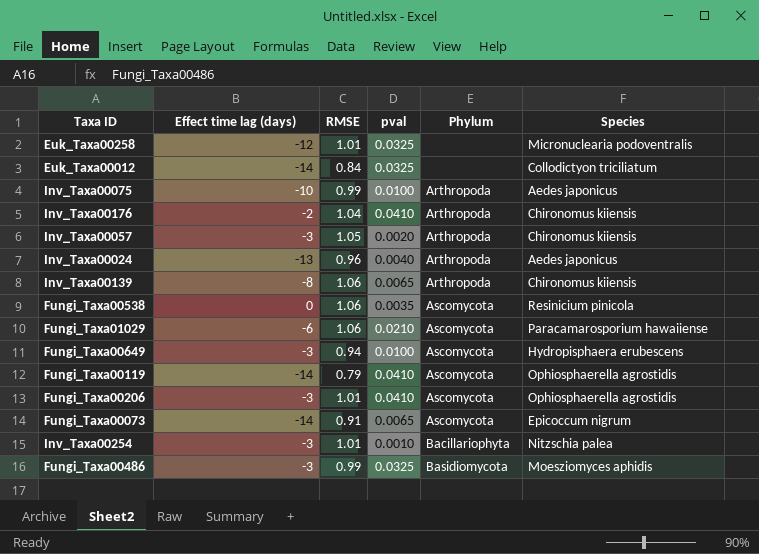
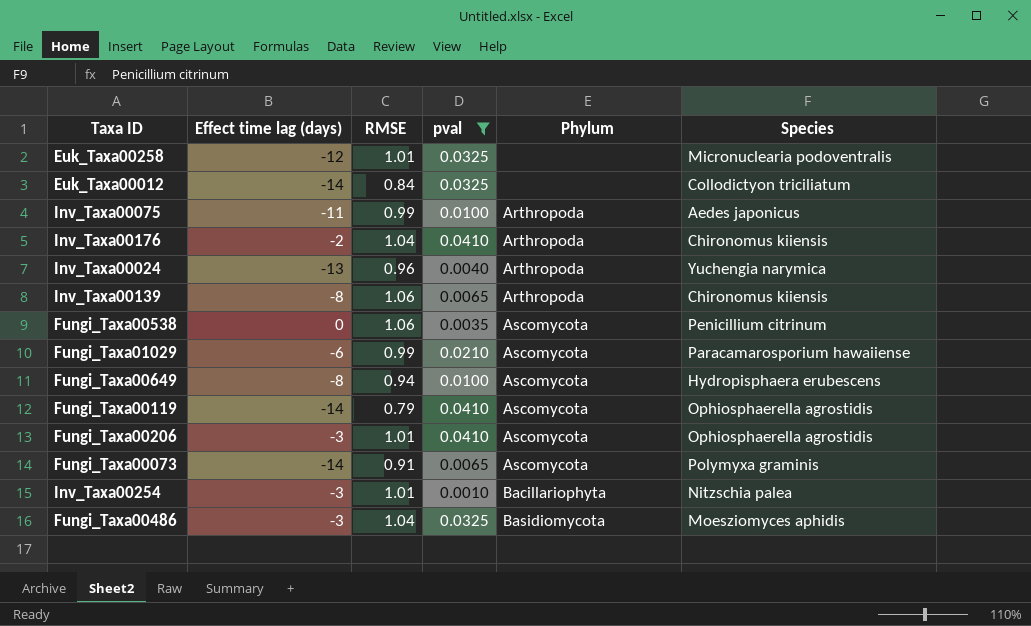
filter: none -> pval != 0.0020
Inv_Taxa00075 | Effect time lag (days): -10 -> -11
Inv_Taxa00024 | Species: Aedes japonicus -> Yuchengia narymica
Fungi_Taxa00538 | Species: Resinicium pinicola -> Penicillium citrinum
Fungi_Taxa01029 | RMSE: 1.06 -> 0.99
Fungi_Taxa00649 | Effect time lag (days): -3 -> -8
Fungi_Taxa00073 | Species: Epicoccum nigrum -> Polymyxa graminis
Fungi_Taxa00486 | RMSE: 0.99 -> 1.04

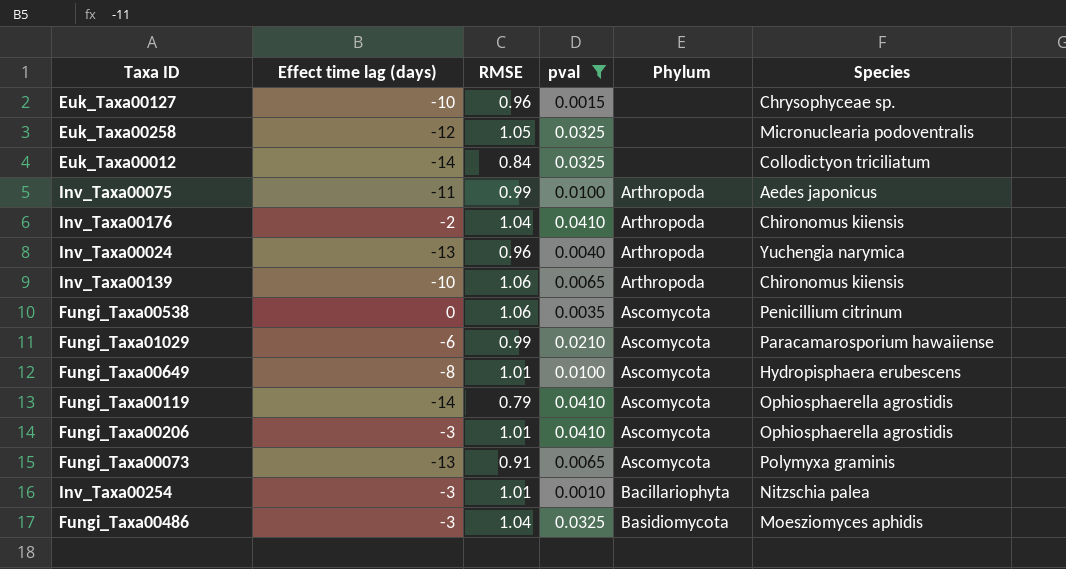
row Euk_Taxa00127: none -> -10 | 0.96 | 0.0015 | none | Chrysophyceae sp.
Euk_Taxa00258 | RMSE: 1.01 -> 1.05
Inv_Taxa00139 | Effect time lag (days): -8 -> -10
Fungi_Taxa00649 | RMSE: 0.94 -> 1.01
Fungi_Taxa00073 | Effect time lag (days): -14 -> -13

